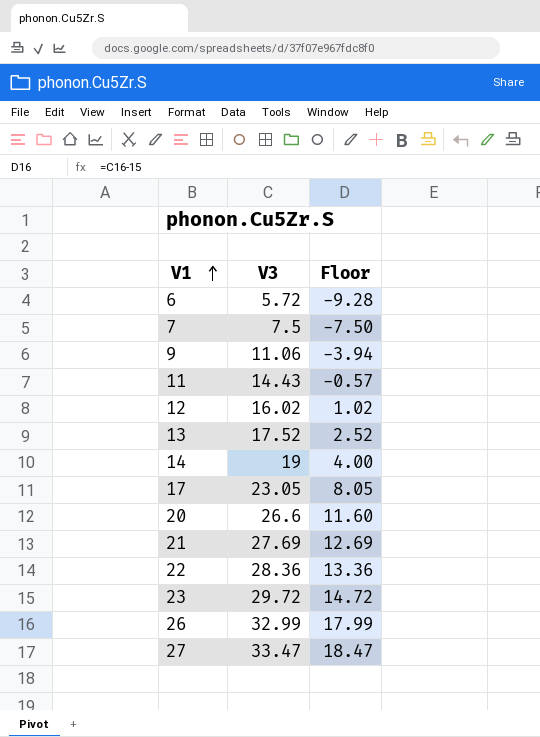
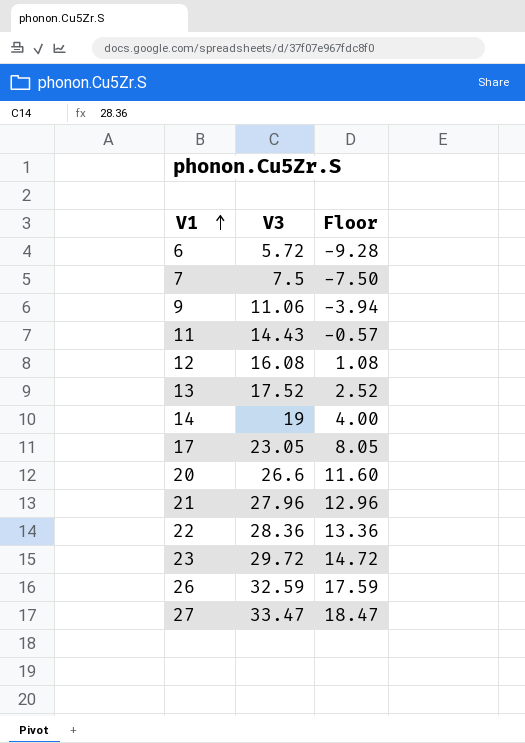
12 | V3: 16.02 -> 16.08
12 | Floor: 1.02 -> 1.08
21 | V3: 27.69 -> 27.96
21 | Floor: 12.69 -> 12.96
26 | V3: 32.99 -> 32.59
26 | Floor: 17.99 -> 17.59

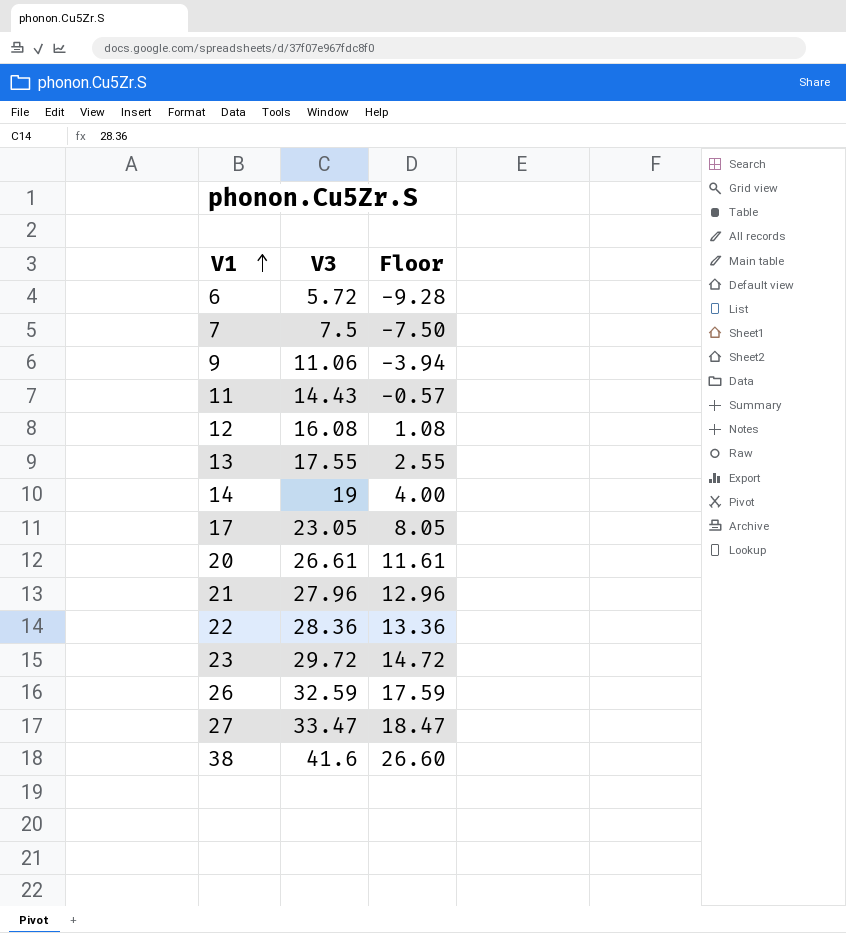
13 | V3: 17.52 -> 17.55
13 | Floor: 2.52 -> 2.55
20 | V3: 26.6 -> 26.61
20 | Floor: 11.60 -> 11.61
row 38: none -> 41.6 | 26.60

